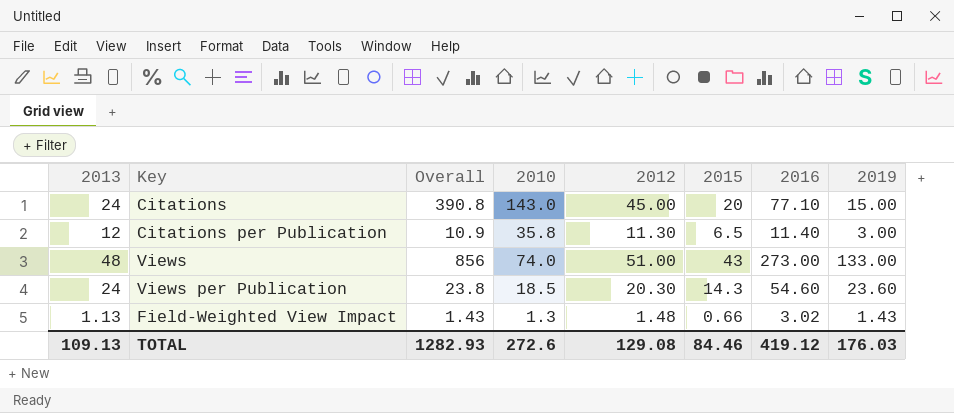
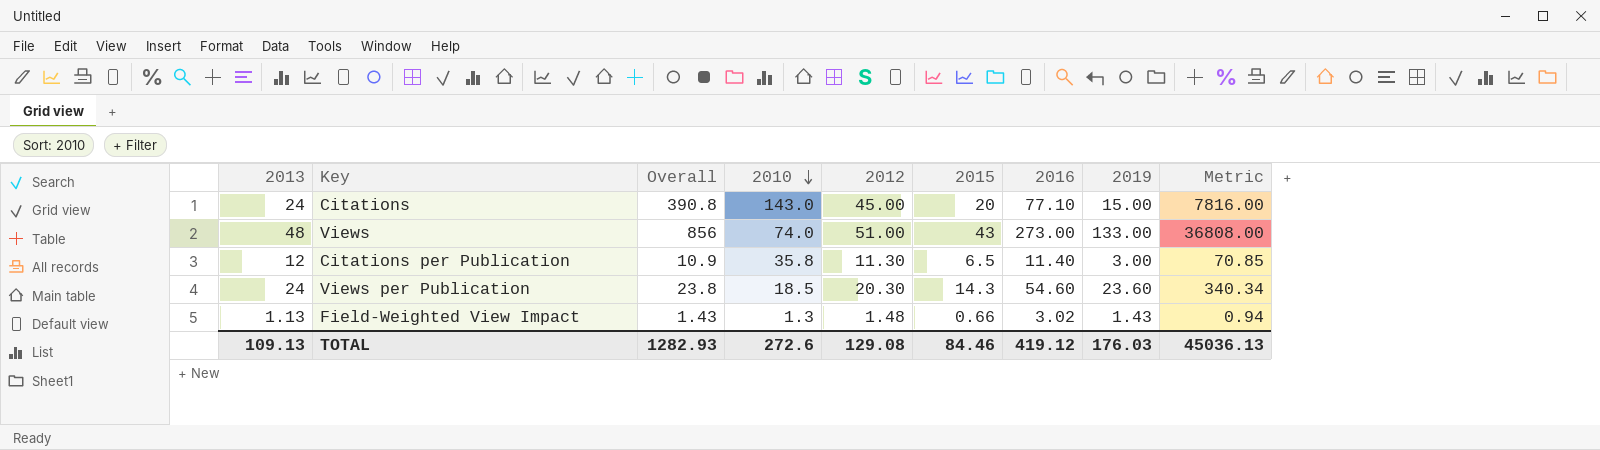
row order: none -> 2010 descending
column Metric | formula: none -> [Overall] * [2015]

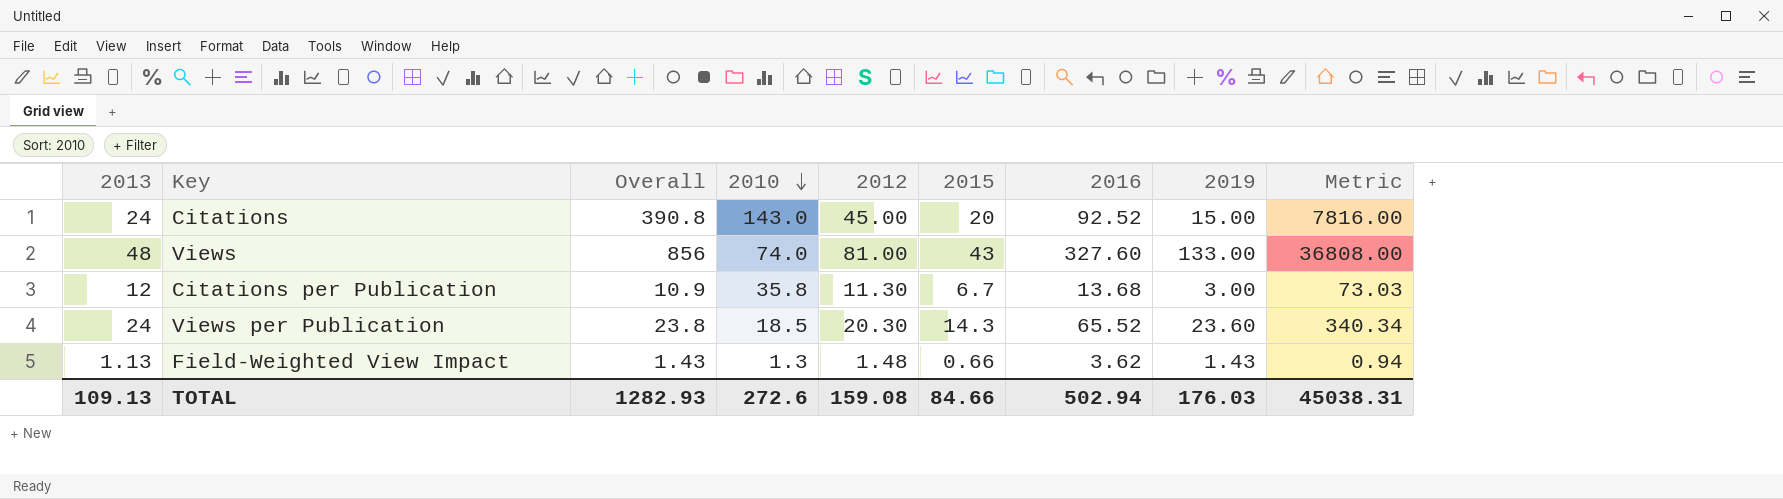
Citations | 2016: 77.10 -> 92.52
Views | 2012: 51.00 -> 81.00
Views | 2016: 273.00 -> 327.60
Citations per Publication | 2015: 6.5 -> 6.7
Citations per Publication | 2016: 11.40 -> 13.68
Citations per Publication | Metric: 70.85 -> 73.03
Views per Publication | 2016: 54.60 -> 65.52
Field-Weighted View Impact | 2016: 3.02 -> 3.62
TOTAL | 2012: 129.08 -> 159.08
TOTAL | 2015: 84.46 -> 84.66
TOTAL | 2016: 419.12 -> 502.94
TOTAL | Metric: 45036.13 -> 45038.31

